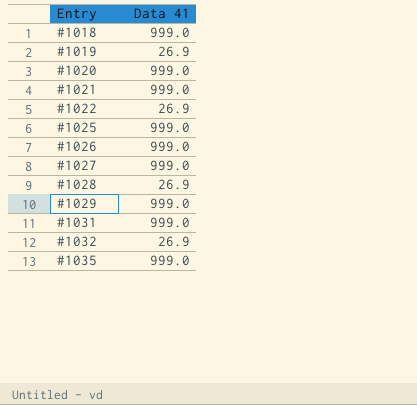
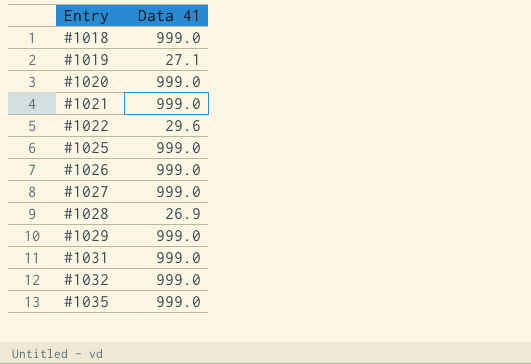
#1019 | Data 41: 26.9 -> 27.1
#1022 | Data 41: 26.9 -> 29.6
#1032 | Data 41: 26.9 -> 999.0

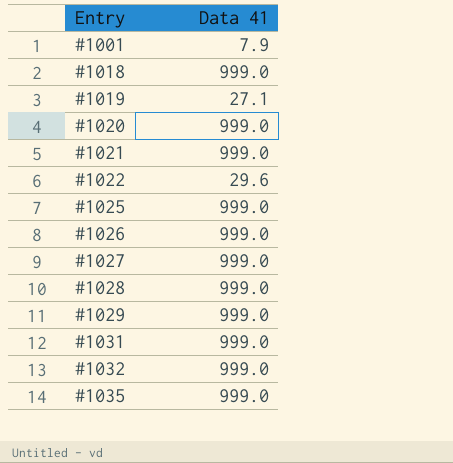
row #1001: none -> 7.9
#1028 | Data 41: 26.9 -> 999.0

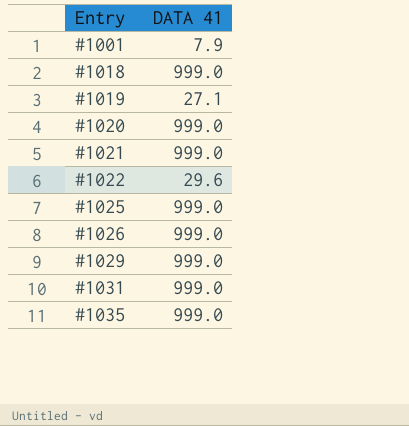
column name: Data 41 -> DATA 41
row #1027: 999.0 -> none
row #1028: 999.0 -> none
row #1032: 999.0 -> none

